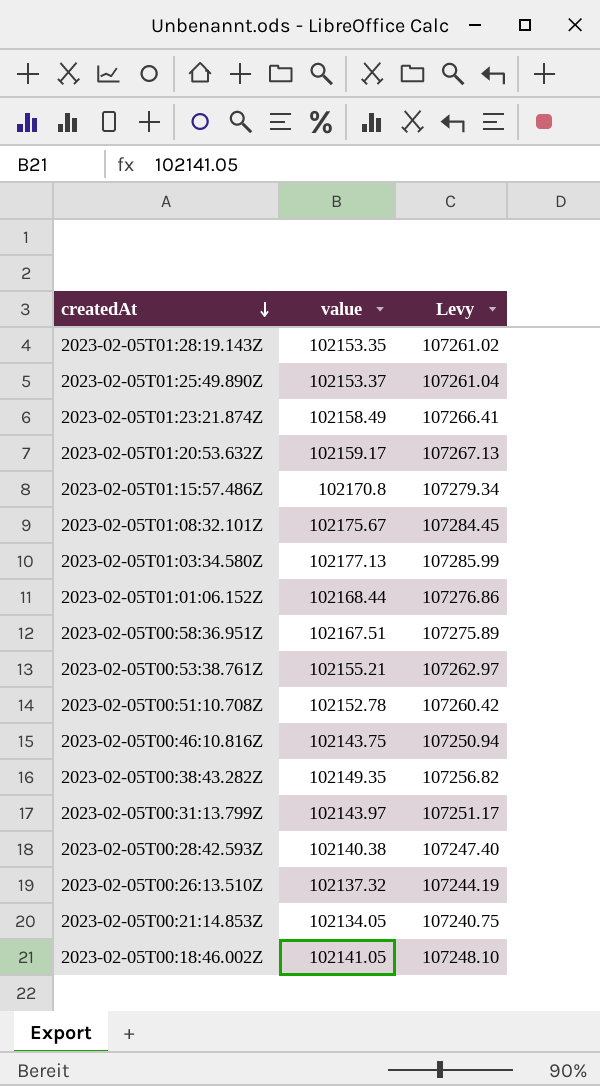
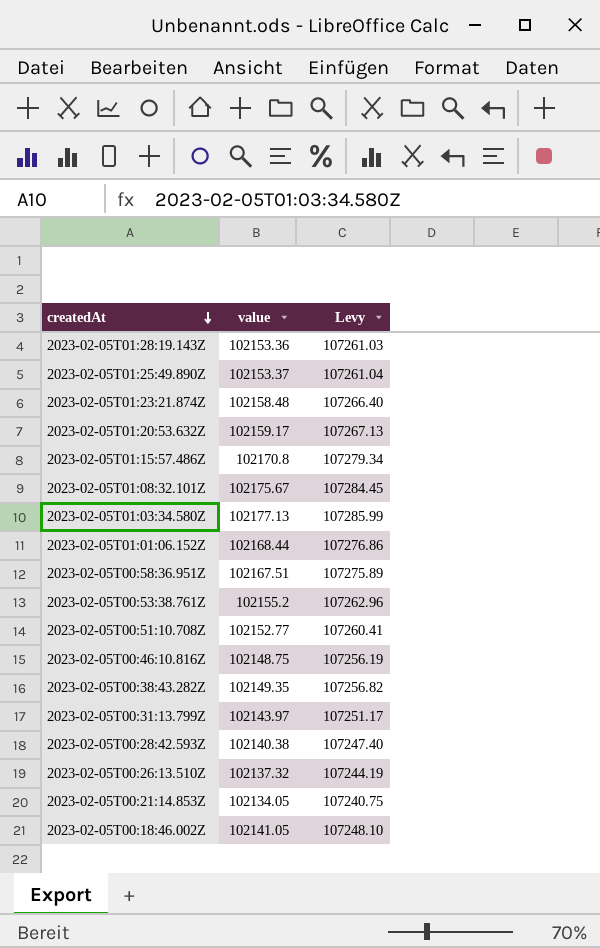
2023-02-05T01:28:19.143Z | value: 102153.35 -> 102153.36
2023-02-05T01:28:19.143Z | Levy: 107261.02 -> 107261.03
2023-02-05T01:23:21.874Z | value: 102158.49 -> 102158.48
2023-02-05T01:23:21.874Z | Levy: 107266.41 -> 107266.40
2023-02-05T00:53:38.761Z | value: 102155.21 -> 102155.2
2023-02-05T00:53:38.761Z | Levy: 107262.97 -> 107262.96
2023-02-05T00:51:10.708Z | value: 102152.78 -> 102152.77
2023-02-05T00:51:10.708Z | Levy: 107260.42 -> 107260.41
2023-02-05T00:46:10.816Z | value: 102143.75 -> 102148.75
2023-02-05T00:46:10.816Z | Levy: 107250.94 -> 107256.19

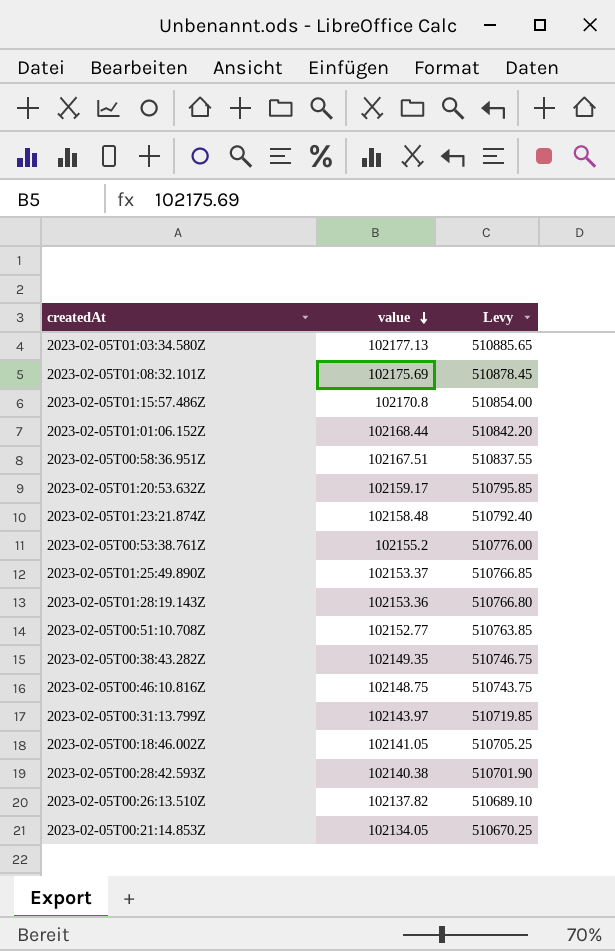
row order: createdAt descending -> value descending
column Levy | formula: [value] * 1.05 -> [value] * 5
2023-02-05T01:08:32.101Z | value: 102175.67 -> 102175.69
2023-02-05T00:26:13.510Z | value: 102137.32 -> 102137.82

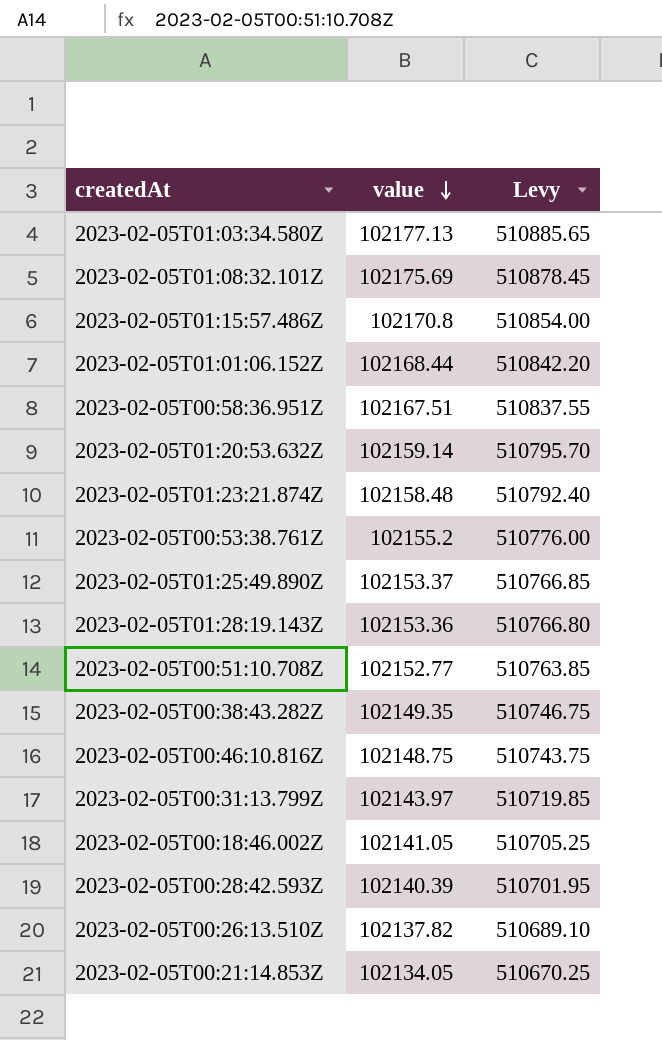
2023-02-05T01:20:53.632Z | value: 102159.17 -> 102159.14
2023-02-05T01:20:53.632Z | Levy: 510795.85 -> 510795.70
2023-02-05T00:28:42.593Z | value: 102140.38 -> 102140.39
2023-02-05T00:28:42.593Z | Levy: 510701.90 -> 510701.95

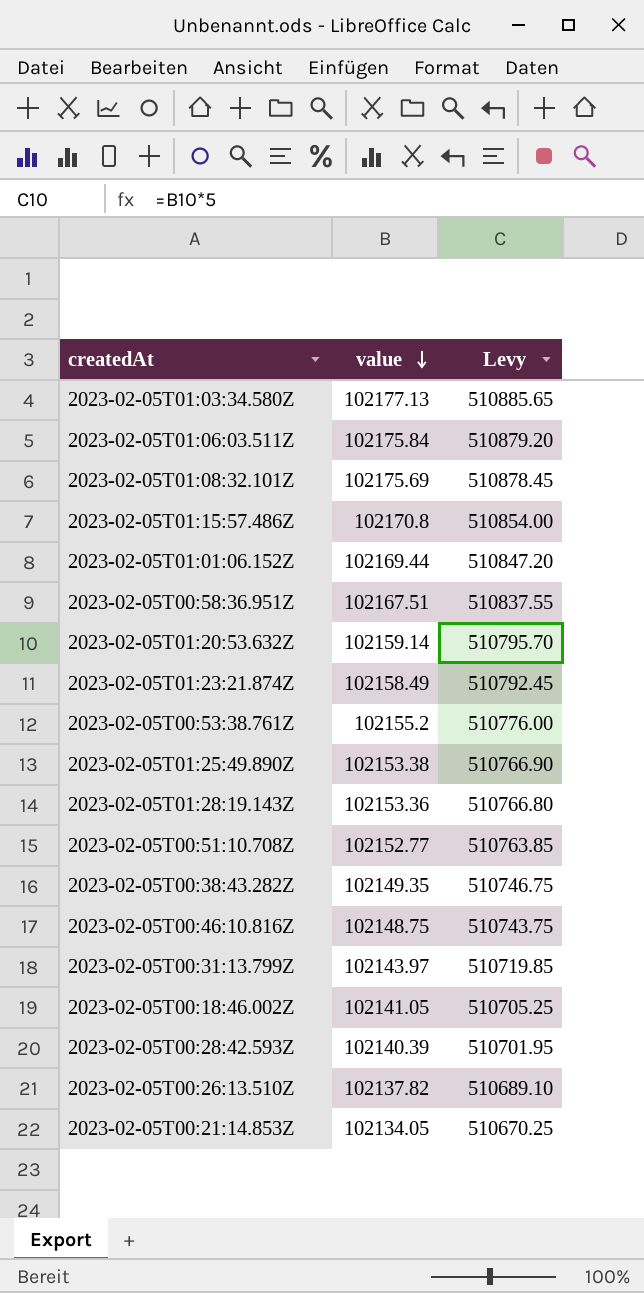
row 2023-02-05T01:06:03.511Z: none -> 102175.84 | 510879.20
2023-02-05T01:01:06.152Z | value: 102168.44 -> 102169.44
2023-02-05T01:01:06.152Z | Levy: 510842.20 -> 510847.20
2023-02-05T01:23:21.874Z | value: 102158.48 -> 102158.49
2023-02-05T01:23:21.874Z | Levy: 510792.40 -> 510792.45
2023-02-05T01:25:49.890Z | value: 102153.37 -> 102153.38
2023-02-05T01:25:49.890Z | Levy: 510766.85 -> 510766.90

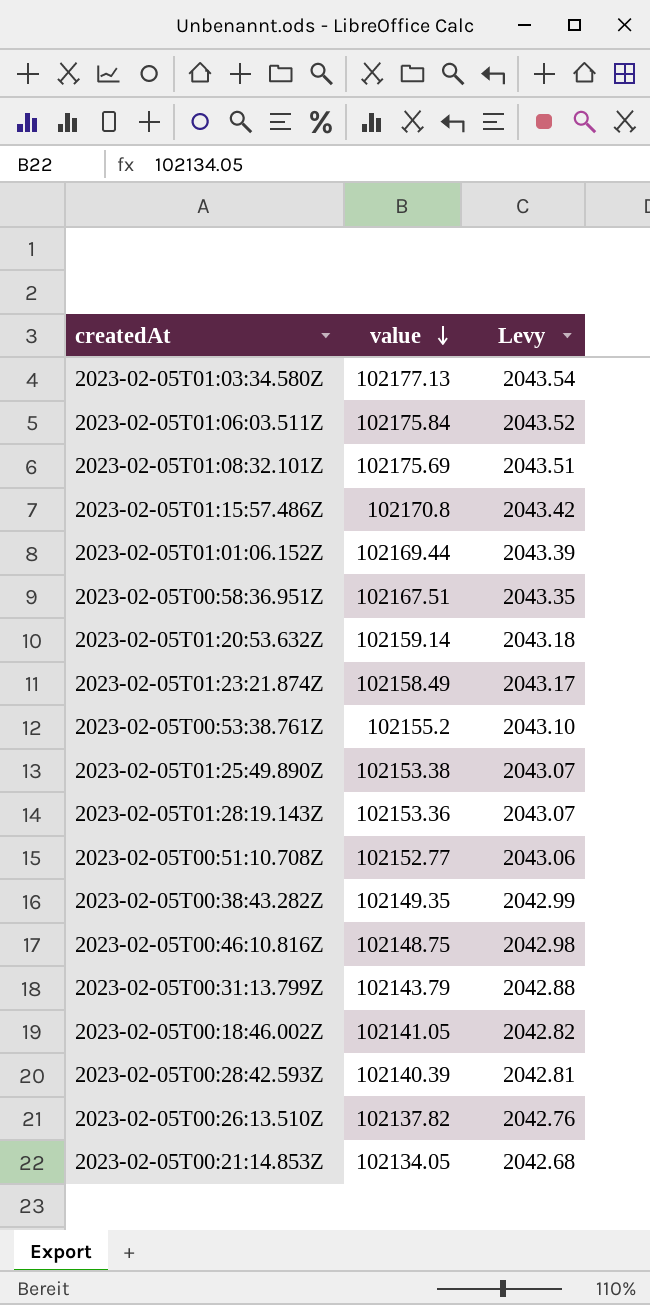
column Levy | formula: [value] * 5 -> [value] * 0.02
2023-02-05T00:31:13.799Z | value: 102143.97 -> 102143.79

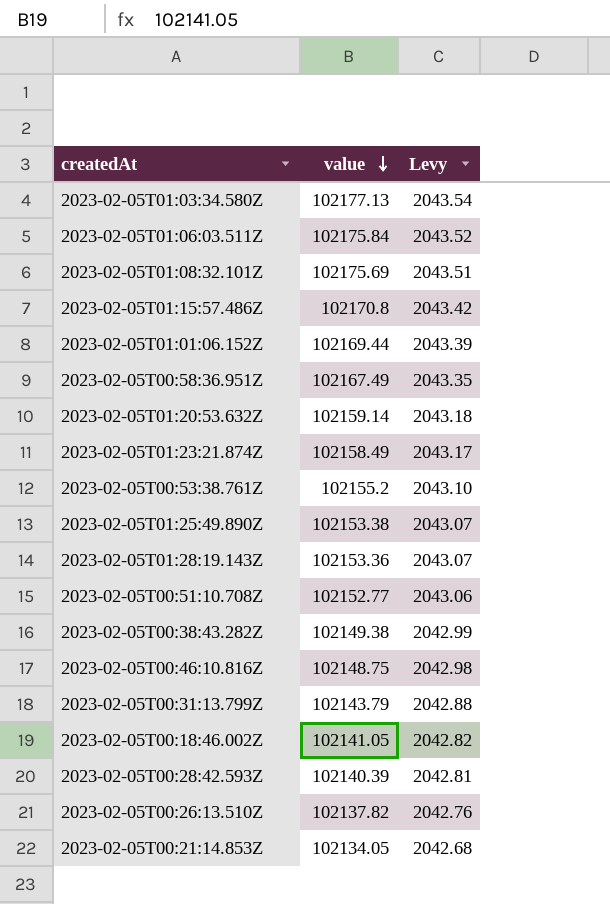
2023-02-05T00:58:36.951Z | value: 102167.51 -> 102167.49
2023-02-05T00:38:43.282Z | value: 102149.35 -> 102149.38

